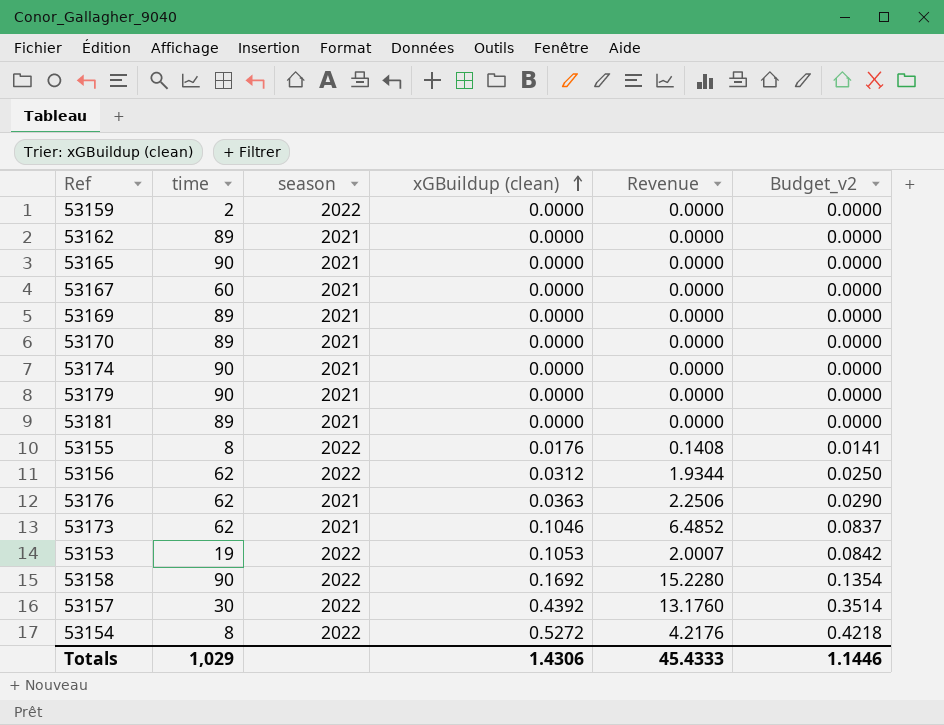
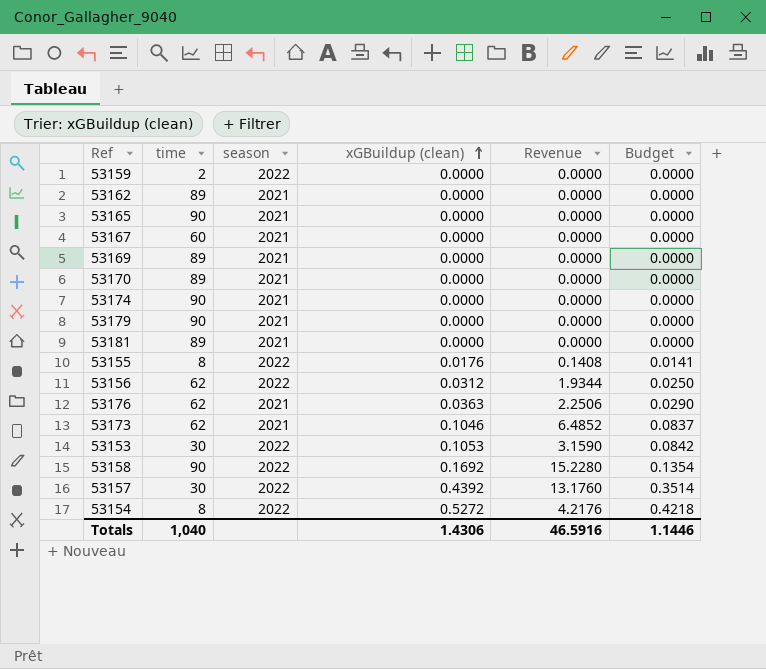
column name: Budget_v2 -> Budget
53153 | time: 19 -> 30
53153 | Revenue: 2.0007 -> 3.1590
Totals | time: 1,029 -> 1,040
Totals | Revenue: 45.4333 -> 46.5916

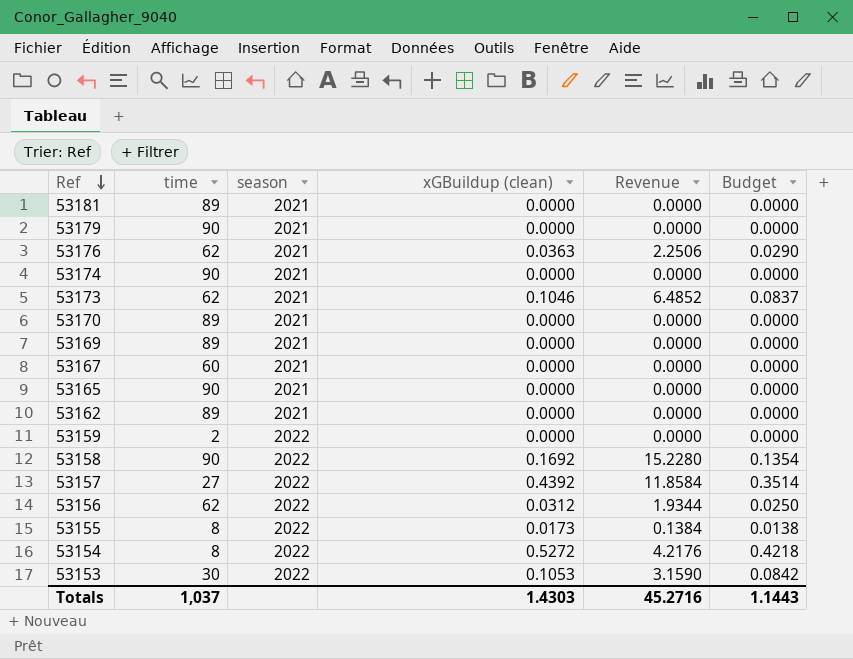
row order: xGBuildup (clean) ascending -> Ref descending
53157 | time: 30 -> 27
53157 | Revenue: 13.1760 -> 11.8584
53155 | xGBuildup (clean): 0.0176 -> 0.0173
53155 | Revenue: 0.1408 -> 0.1384
53155 | Budget: 0.0141 -> 0.0138
Totals | time: 1,040 -> 1,037
Totals | xGBuildup (clean): 1.4306 -> 1.4303
Totals | Revenue: 46.5916 -> 45.2716
Totals | Budget: 1.1446 -> 1.1443

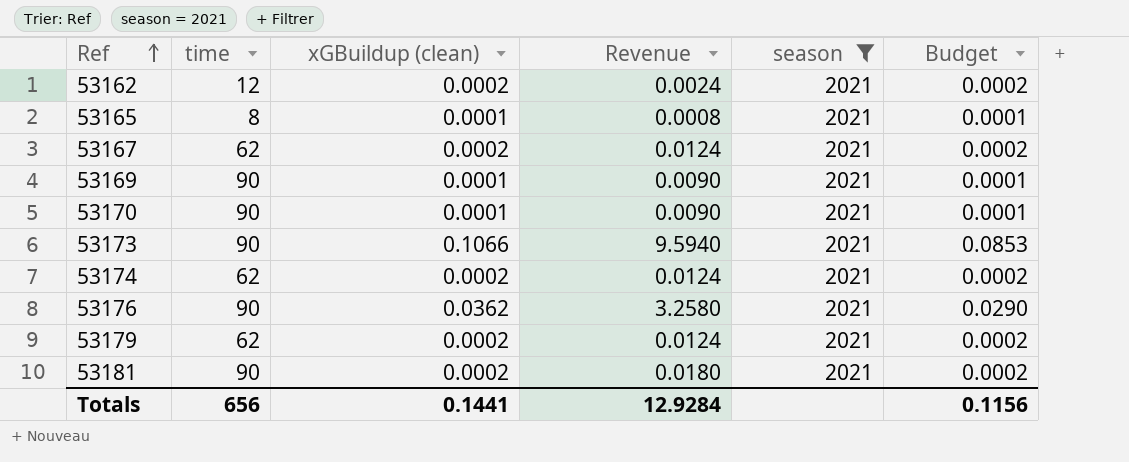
filter: none -> season = 2021
row order: Ref descending -> Ref ascending
column season | position: 3 -> 5
53162 | time: 89 -> 12
53162 | xGBuildup (clean): 0.0000 -> 0.0002
53162 | Revenue: 0.0000 -> 0.0024
53162 | Budget: 0.0000 -> 0.0002
53165 | time: 90 -> 8
53165 | xGBuildup (clean): 0.0000 -> 0.0001
53165 | Revenue: 0.0000 -> 0.0008
53165 | Budget: 0.0000 -> 0.0001
53167 | time: 60 -> 62
53167 | xGBuildup (clean): 0.0000 -> 0.0002
53167 | Revenue: 0.0000 -> 0.0124
53167 | Budget: 0.0000 -> 0.0002
53169 | time: 89 -> 90
53169 | xGBuildup (clean): 0.0000 -> 0.0001
53169 | Revenue: 0.0000 -> 0.0090
53169 | Budget: 0.0000 -> 0.0001
53170 | time: 89 -> 90
53170 | xGBuildup (clean): 0.0000 -> 0.0001
53170 | Revenue: 0.0000 -> 0.0090
53170 | Budget: 0.0000 -> 0.0001
53173 | time: 62 -> 90
53173 | xGBuildup (clean): 0.1046 -> 0.1066
53173 | Revenue: 6.4852 -> 9.5940
53173 | Budget: 0.0837 -> 0.0853
53174 | time: 90 -> 62
53174 | xGBuildup (clean): 0.0000 -> 0.0002
53174 | Revenue: 0.0000 -> 0.0124
53174 | Budget: 0.0000 -> 0.0002
53176 | time: 62 -> 90
53176 | xGBuildup (clean): 0.0363 -> 0.0362
53176 | Revenue: 2.2506 -> 3.2580
53179 | time: 90 -> 62
53179 | xGBuildup (clean): 0.0000 -> 0.0002
53179 | Revenue: 0.0000 -> 0.0124
53179 | Budget: 0.0000 -> 0.0002
53181 | time: 89 -> 90
53181 | xGBuildup (clean): 0.0000 -> 0.0002
53181 | Revenue: 0.0000 -> 0.0180
53181 | Budget: 0.0000 -> 0.0002
Totals | time: 1,037 -> 656
Totals | xGBuildup (clean): 1.4303 -> 0.1441
Totals | Revenue: 45.2716 -> 12.9284
Totals | Budget: 1.1443 -> 0.1156

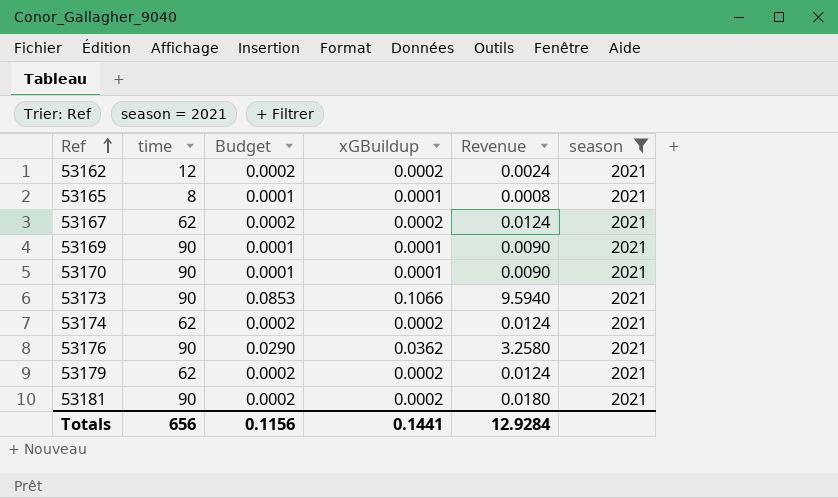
column Budget | position: 6 -> 3
column name: xGBuildup (clean) -> xGBuildup

